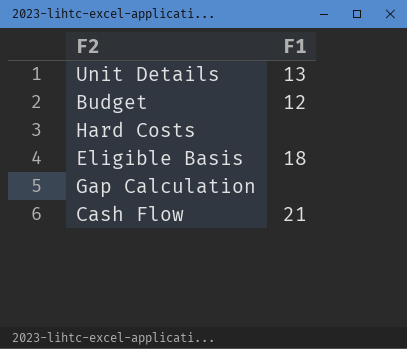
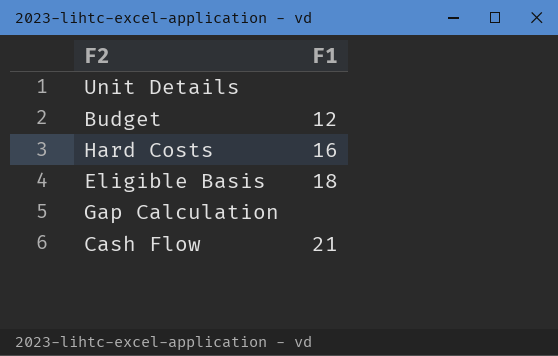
Unit Details | F1: 13 -> none
Hard Costs | F1: none -> 16

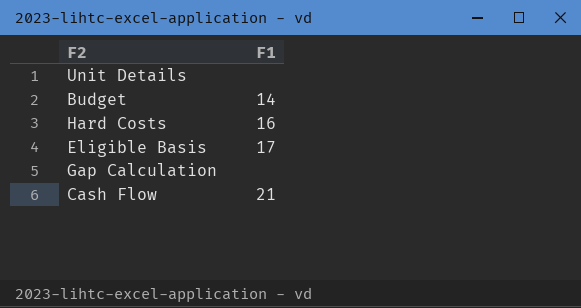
Budget | F1: 12 -> 14
Eligible Basis | F1: 18 -> 17

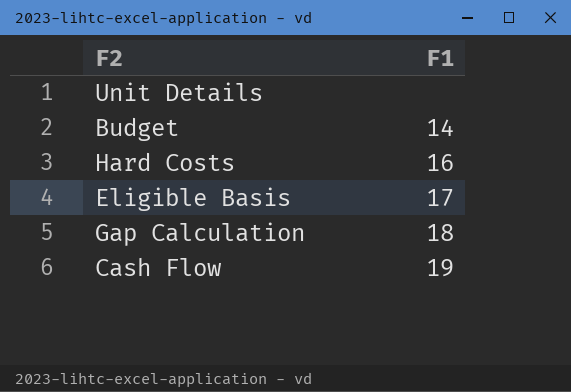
Gap Calculation | F1: none -> 18
Cash Flow | F1: 21 -> 19

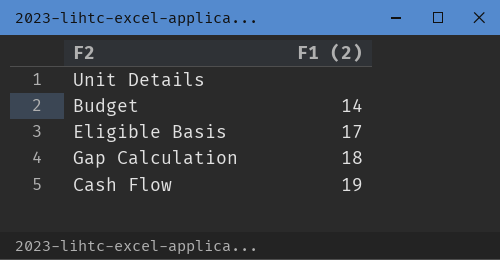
column name: F1 -> F1 (2)
row Hard Costs: 16 -> none

